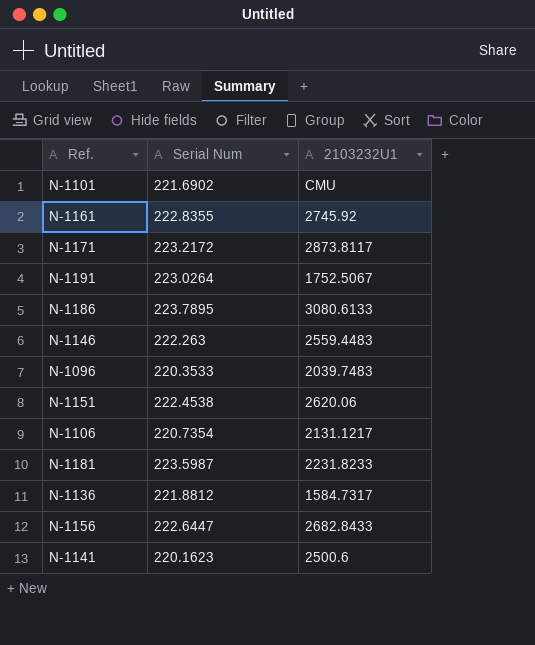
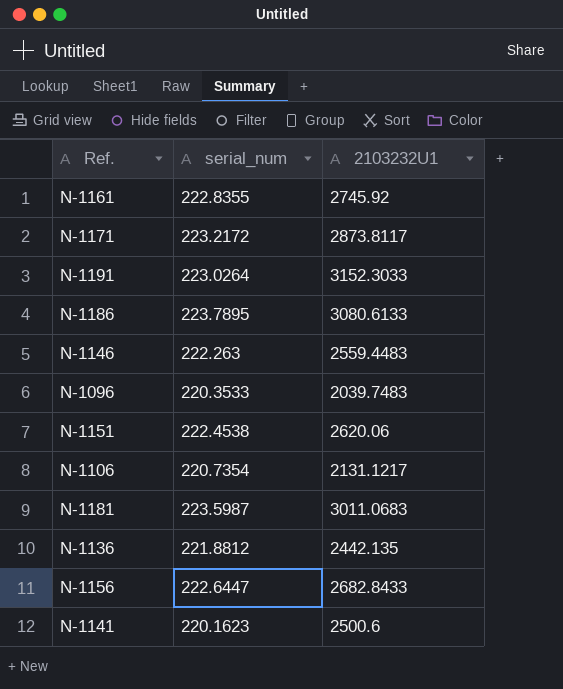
column name: Serial Num -> serial_num
row N-1101: 221.6902 | CMU -> none
N-1191 | 2103232U1: 1752.5067 -> 3152.3033
N-1181 | 2103232U1: 2231.8233 -> 3011.0683
N-1136 | 2103232U1: 1584.7317 -> 2442.135

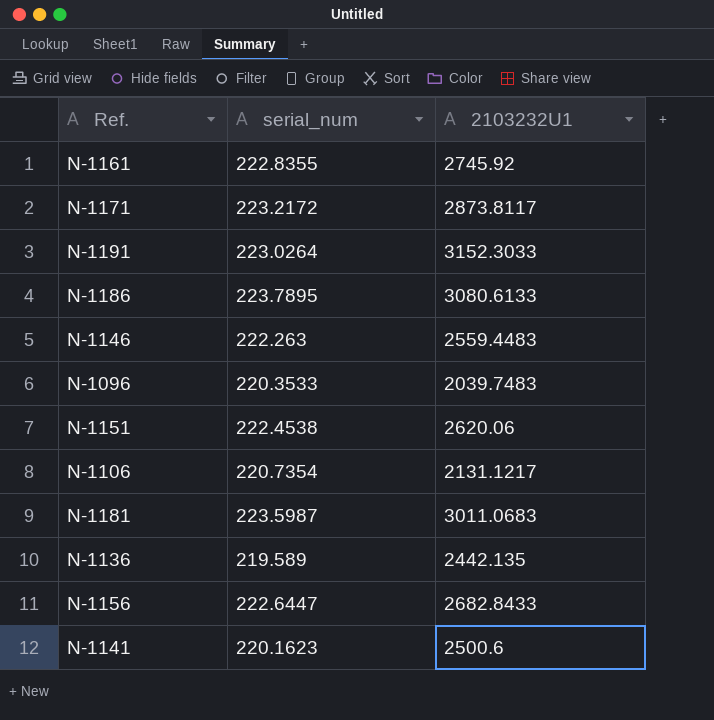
N-1136 | serial_num: 221.8812 -> 219.589

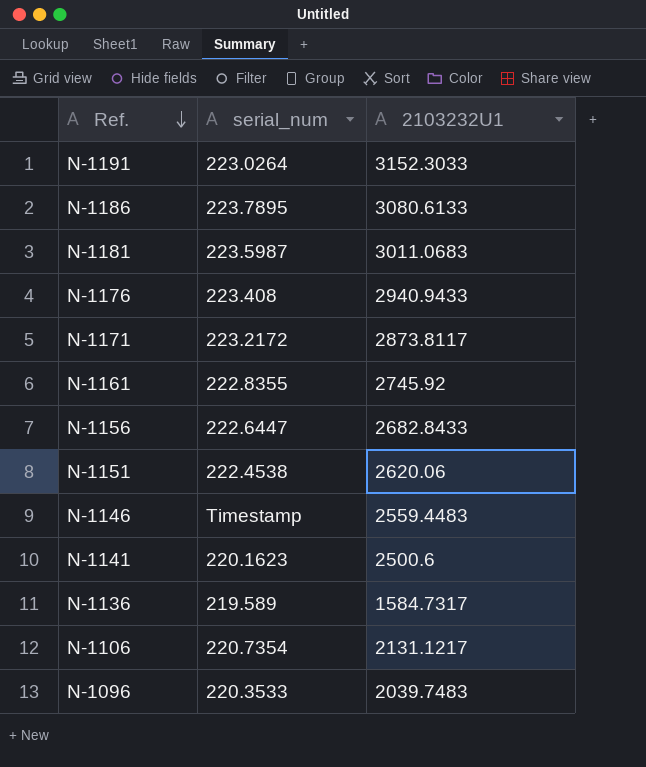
row order: none -> Ref. descending
row N-1176: none -> 223.408 | 2940.9433
N-1146 | serial_num: 222.263 -> Timestamp
N-1136 | 2103232U1: 2442.135 -> 1584.7317

